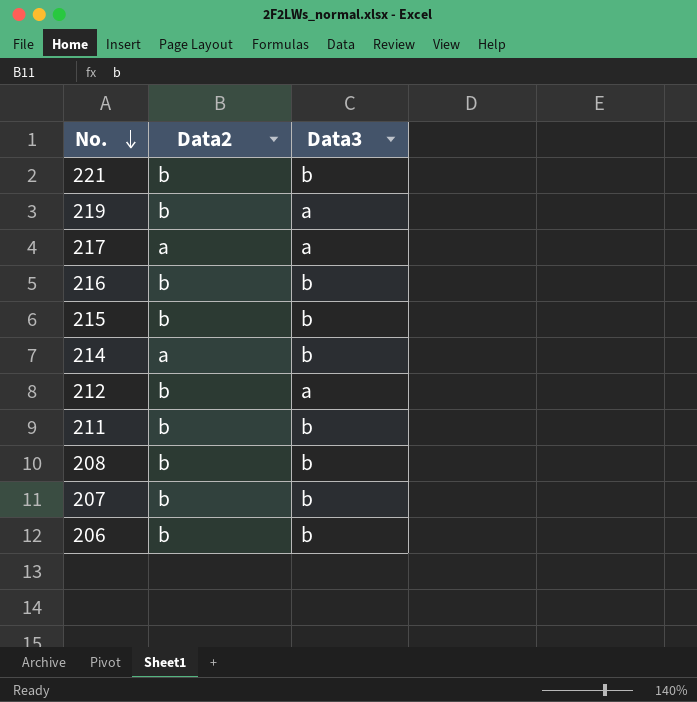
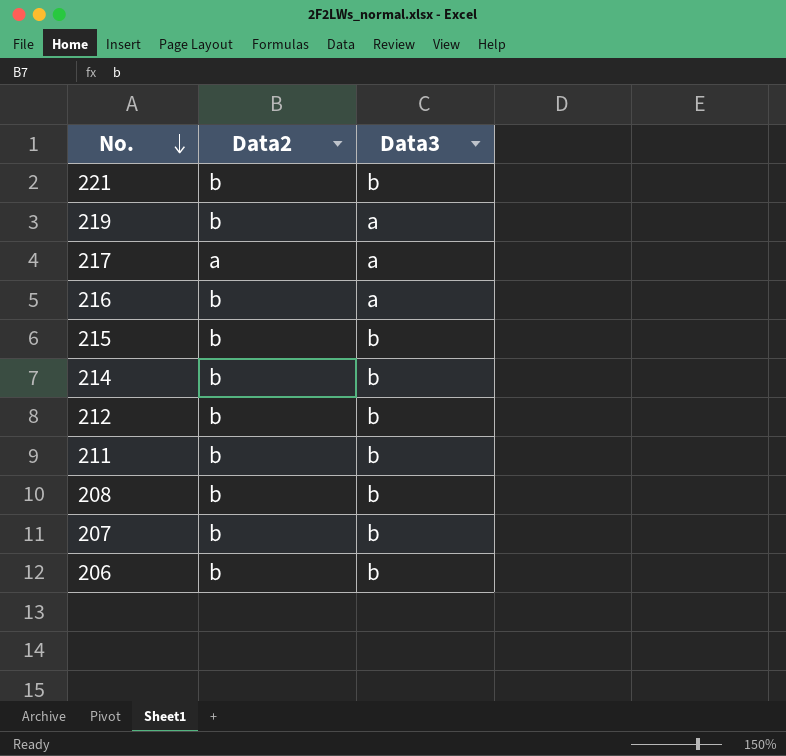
216 | Data3: b -> a
214 | Data2: a -> b
212 | Data3: a -> b

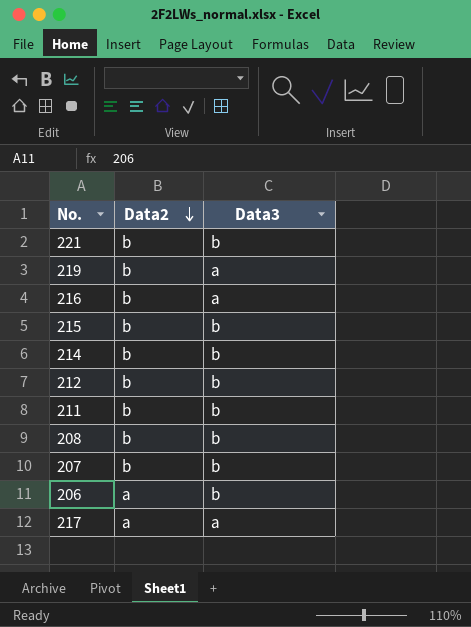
row order: No. descending -> Data2 descending
206 | Data2: b -> a

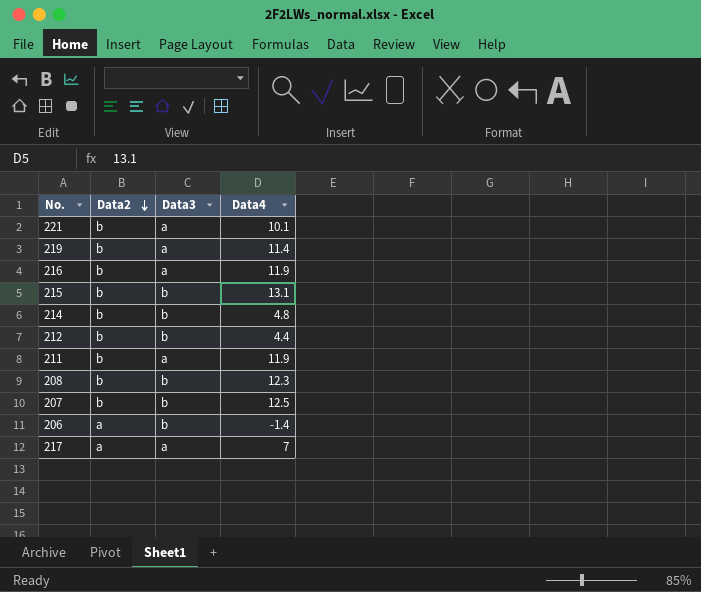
column Data4 | position: none -> 4
221 | Data3: b -> a
211 | Data3: b -> a

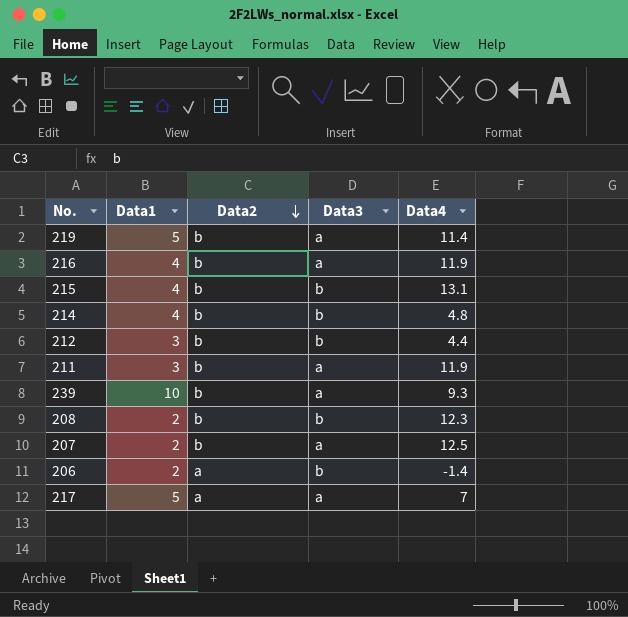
column Data1 | position: none -> 2
row 221: b | a | 10.1 -> none
row 239: none -> 10 | b | a | 9.3
207 | Data3: b -> a

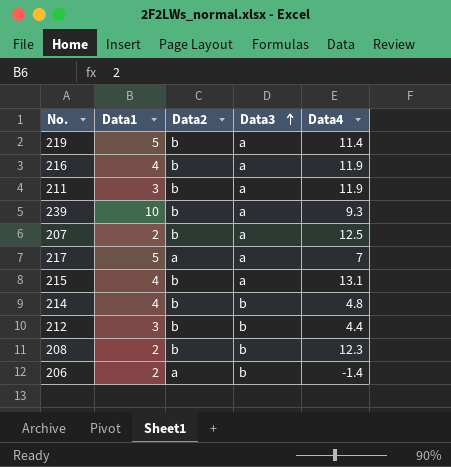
row order: Data2 descending -> Data3 ascending
215 | Data3: b -> a

